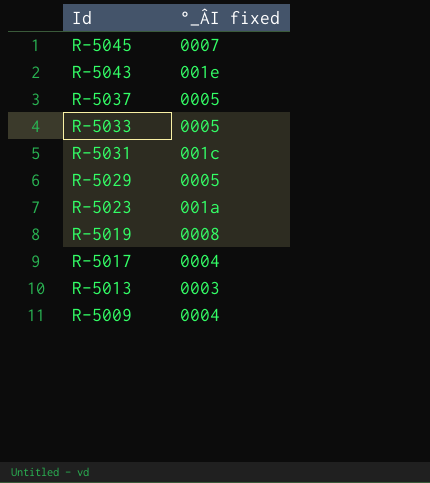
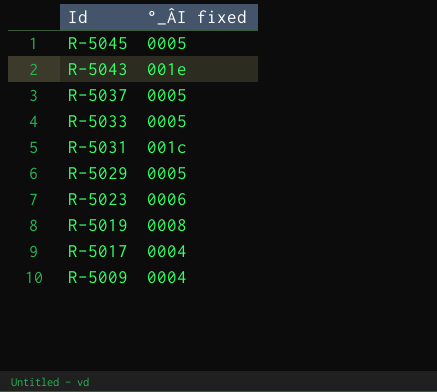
row R-5013: 0003 -> none
R-5045 | °_ÂI fixed: 0007 -> 0005
R-5023 | °_ÂI fixed: 001a -> 0006

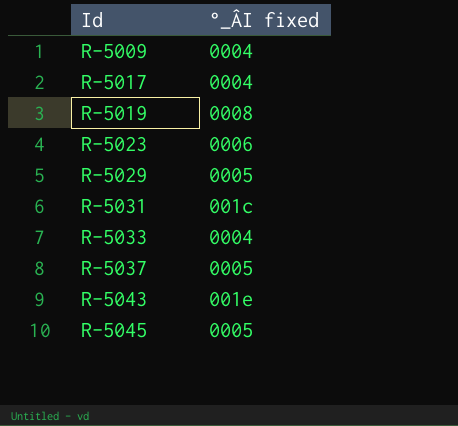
row order: Id descending -> Id ascending
R-5033 | °_ÂI fixed: 0005 -> 0004

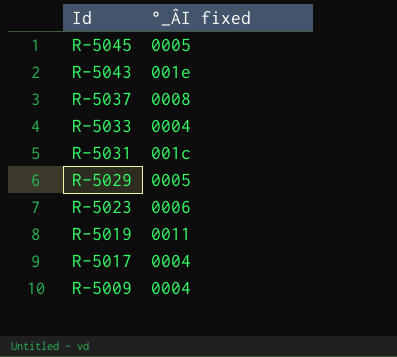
row order: Id ascending -> Id descending
R-5037 | °_ÂI fixed: 0005 -> 0008
R-5019 | °_ÂI fixed: 0008 -> 0011

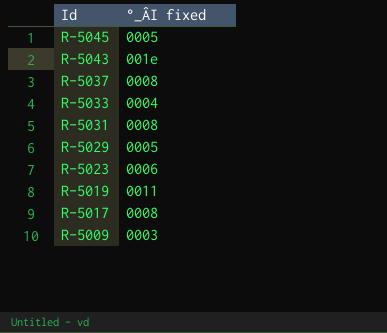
R-5031 | °_ÂI fixed: 001c -> 0008
R-5017 | °_ÂI fixed: 0004 -> 0008
R-5009 | °_ÂI fixed: 0004 -> 0003

